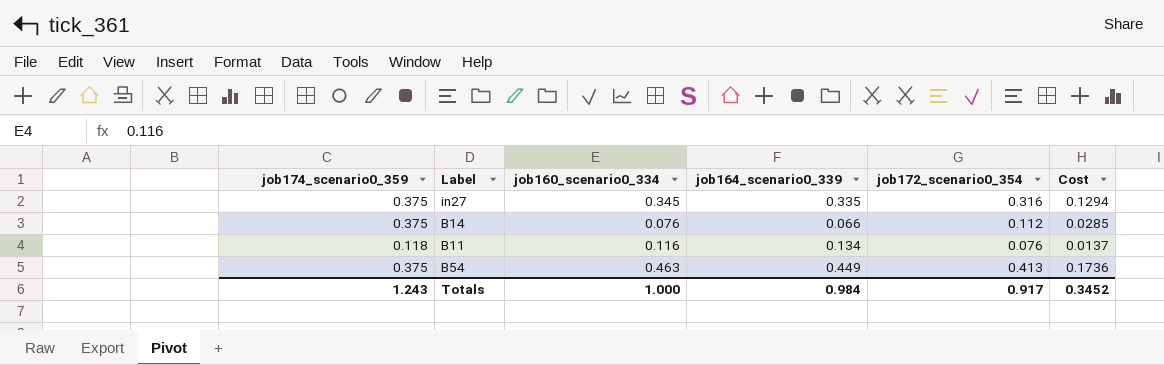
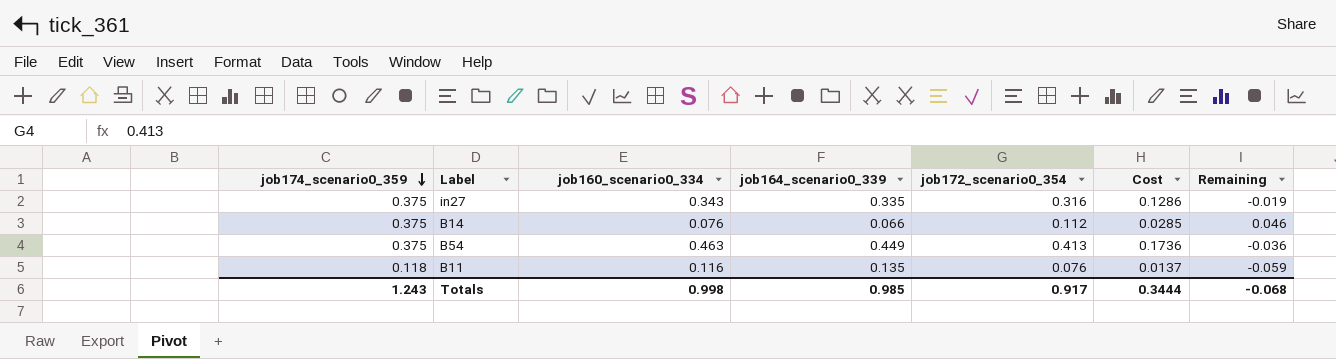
row order: none -> job174_scenario0_359 descending
column Remaining | formula: none -> [job172_scenario0_354] - [job164_scenario0_339]
in27 | job160_scenario0_334: 0.345 -> 0.343
in27 | Cost: 0.1294 -> 0.1286
B11 | job164_scenario0_339: 0.134 -> 0.135
Totals | job160_scenario0_334: 1.000 -> 0.998
Totals | job164_scenario0_339: 0.984 -> 0.985
Totals | Cost: 0.3452 -> 0.3444

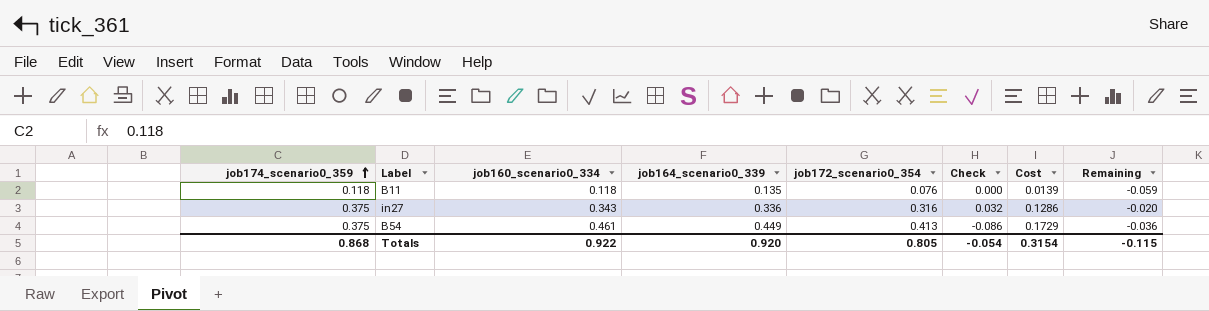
row order: job174_scenario0_359 descending -> job174_scenario0_359 ascending
column Check | formula: none -> [job174_scenario0_359] - [job160_scenario0_334]
row B14: 0.375 | 0.076 | 0.066 | 0.112 | 0.0285 | 0.046 -> none
B11 | job160_scenario0_334: 0.116 -> 0.118
B11 | Cost: 0.0137 -> 0.0139
in27 | job164_scenario0_339: 0.335 -> 0.336
in27 | Remaining: -0.019 -> -0.020
B54 | job160_scenario0_334: 0.463 -> 0.461
B54 | Cost: 0.1736 -> 0.1729
Totals | job174_scenario0_359: 1.243 -> 0.868
Totals | job160_scenario0_334: 0.998 -> 0.922
Totals | job164_scenario0_339: 0.985 -> 0.920
Totals | job172_scenario0_354: 0.917 -> 0.805
Totals | Cost: 0.3444 -> 0.3154
Totals | Remaining: -0.068 -> -0.115

